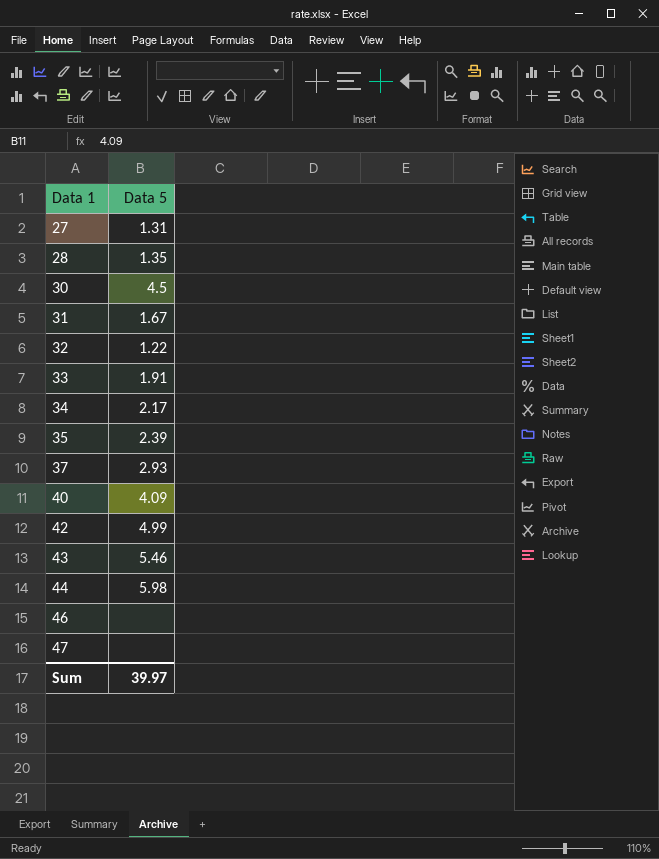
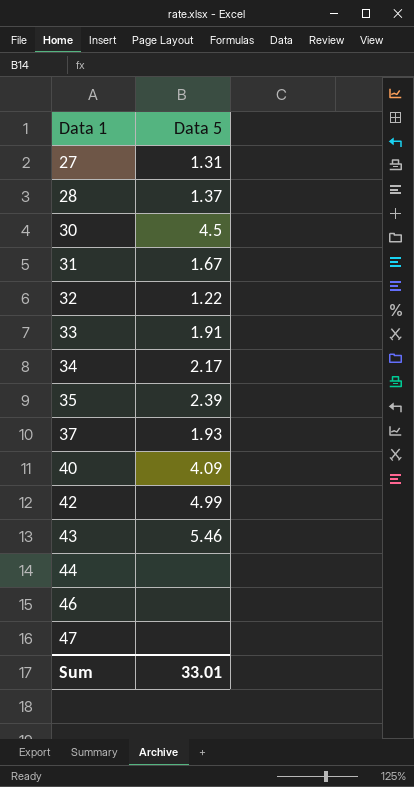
28 | Data 5: 1.35 -> 1.37
37 | Data 5: 2.93 -> 1.93
44 | Data 5: 5.98 -> none
Sum | Data 5: 39.97 -> 33.01

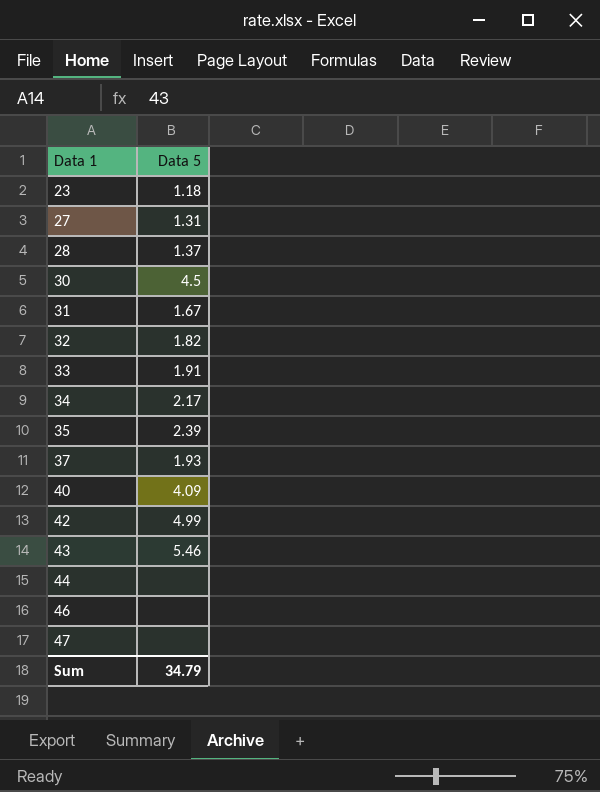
row 23: none -> 1.18
32 | Data 5: 1.22 -> 1.82
Sum | Data 5: 33.01 -> 34.79

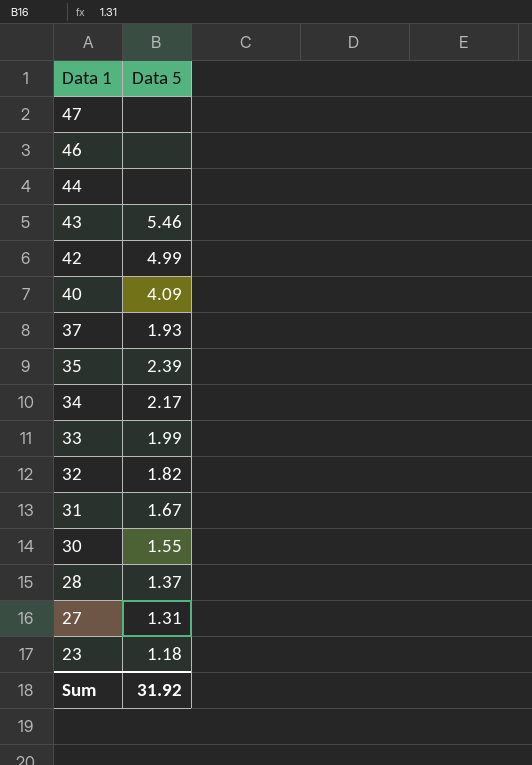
row order: Data 1 ascending -> Data 1 descending
33 | Data 5: 1.91 -> 1.99
30 | Data 5: 4.5 -> 1.55
Sum | Data 5: 34.79 -> 31.92

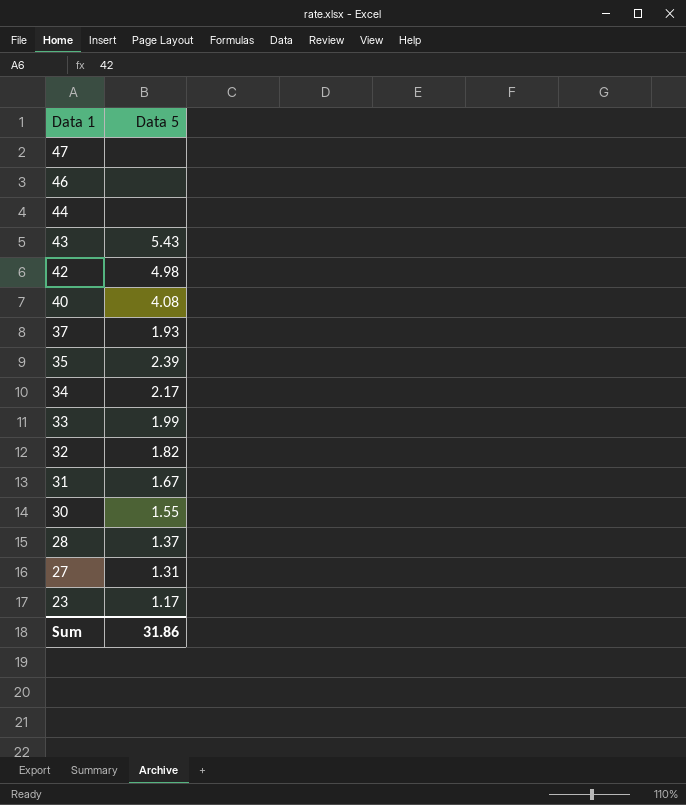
43 | Data 5: 5.46 -> 5.43
42 | Data 5: 4.99 -> 4.98
40 | Data 5: 4.09 -> 4.08
23 | Data 5: 1.18 -> 1.17
Sum | Data 5: 31.92 -> 31.86

